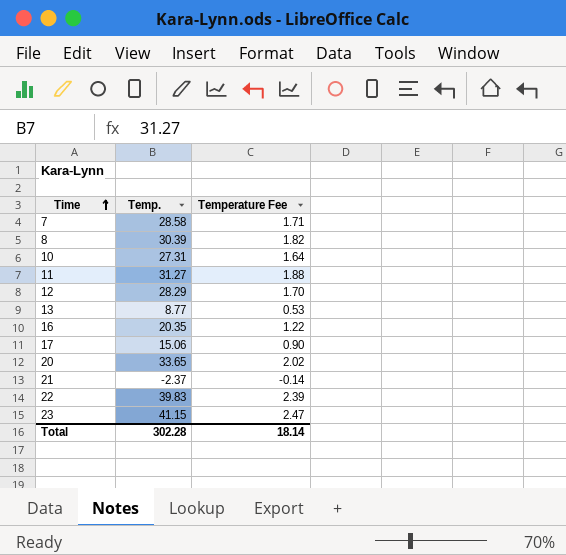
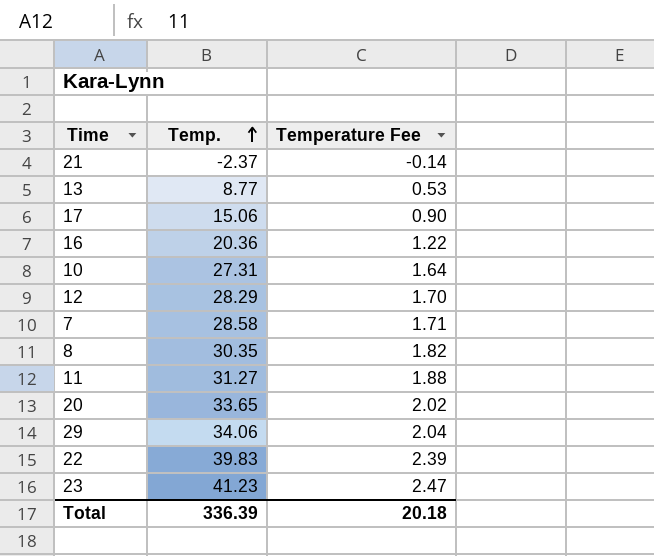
row order: Time ascending -> Temp. ascending
16 | Temp.: 20.35 -> 20.36
8 | Temp.: 30.39 -> 30.35
row 29: none -> 34.06 | 2.04
23 | Temp.: 41.15 -> 41.23
Total | Temp.: 302.28 -> 336.39
Total | Temperature Fee: 18.14 -> 20.18

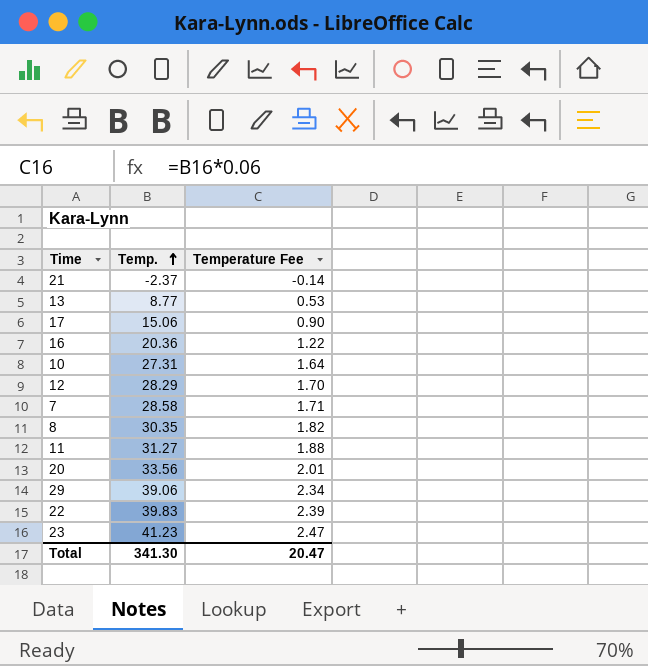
20 | Temp.: 33.65 -> 33.56
20 | Temperature Fee: 2.02 -> 2.01
29 | Temp.: 34.06 -> 39.06
29 | Temperature Fee: 2.04 -> 2.34
Total | Temp.: 336.39 -> 341.30
Total | Temperature Fee: 20.18 -> 20.47

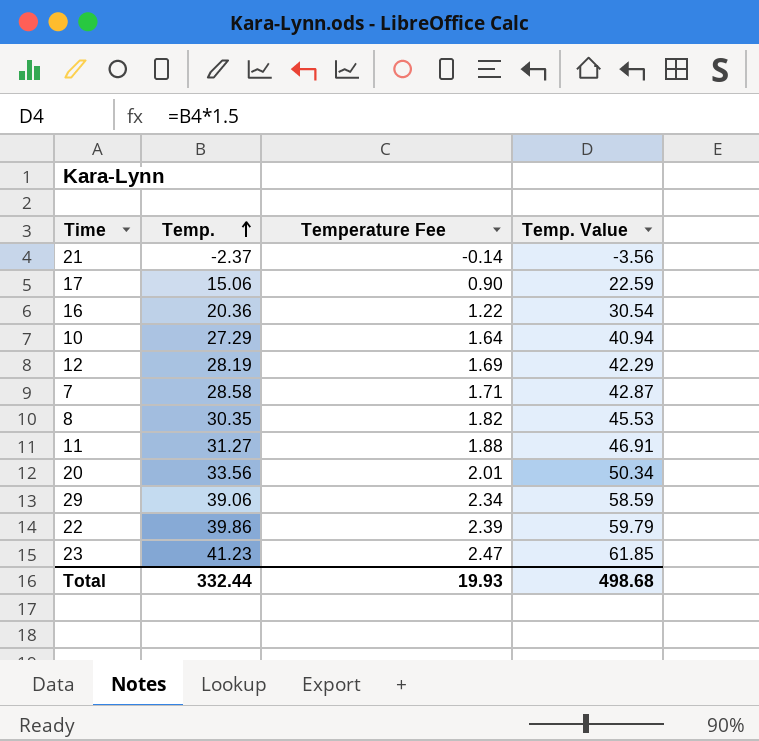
column Temp. Value | formula: none -> [Temp.] * 1.5
row 13: 8.77 | 0.53 -> none
10 | Temp.: 27.31 -> 27.29
12 | Temp.: 28.29 -> 28.19
12 | Temperature Fee: 1.70 -> 1.69
22 | Temp.: 39.83 -> 39.86
Total | Temp.: 341.30 -> 332.44
Total | Temperature Fee: 20.47 -> 19.93

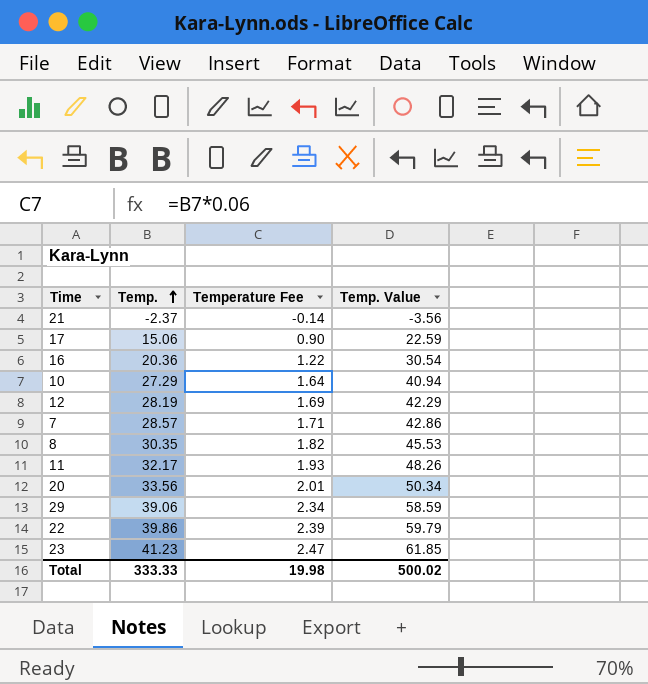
7 | Temp.: 28.58 -> 28.57
7 | Temp. Value: 42.87 -> 42.86
11 | Temp.: 31.27 -> 32.17
11 | Temperature Fee: 1.88 -> 1.93
11 | Temp. Value: 46.91 -> 48.26
Total | Temp.: 332.44 -> 333.33
Total | Temperature Fee: 19.93 -> 19.98
Total | Temp. Value: 498.68 -> 500.02

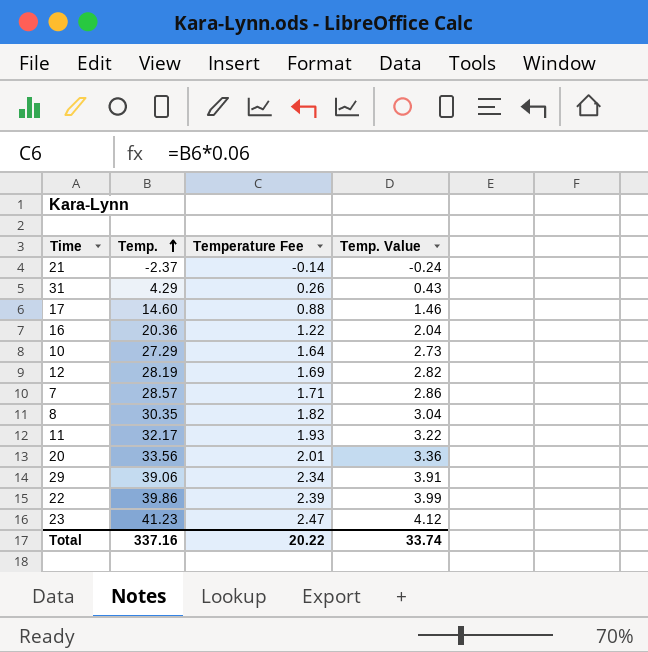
column Temp. Value | formula: [Temp.] * 1.5 -> [Temp.] * 0.1
row 31: none -> 4.29 | 0.26 | 0.43
17 | Temp.: 15.06 -> 14.60
17 | Temperature Fee: 0.90 -> 0.88
Total | Temp.: 333.33 -> 337.16
Total | Temperature Fee: 19.98 -> 20.22
Total | Temp. Value: 500.02 -> 33.74

